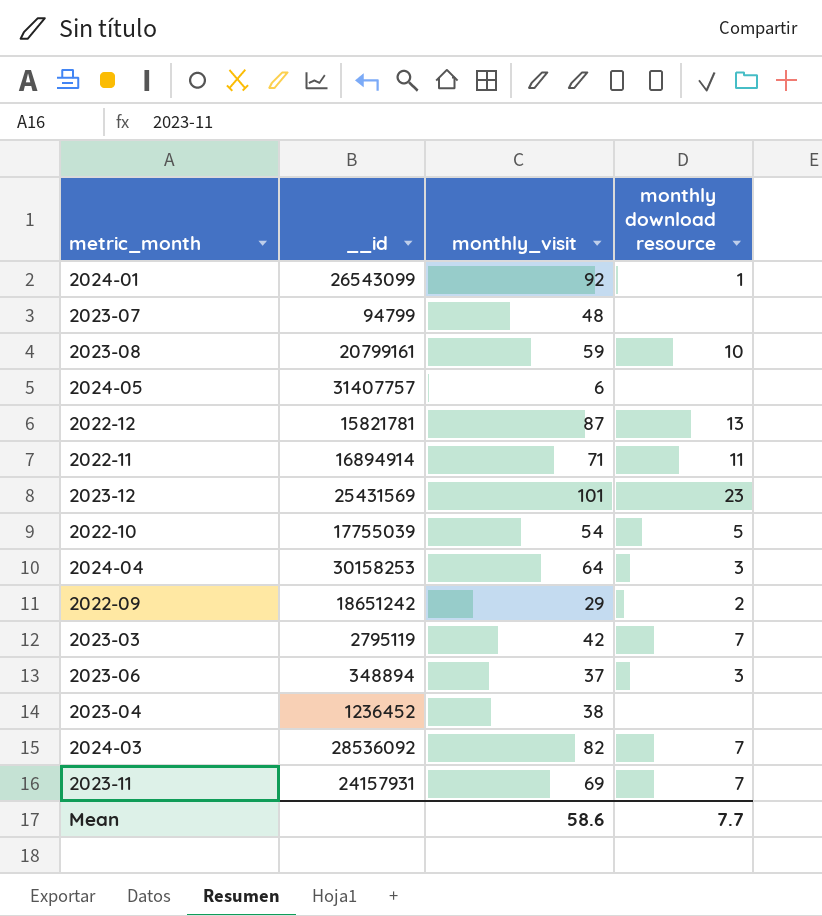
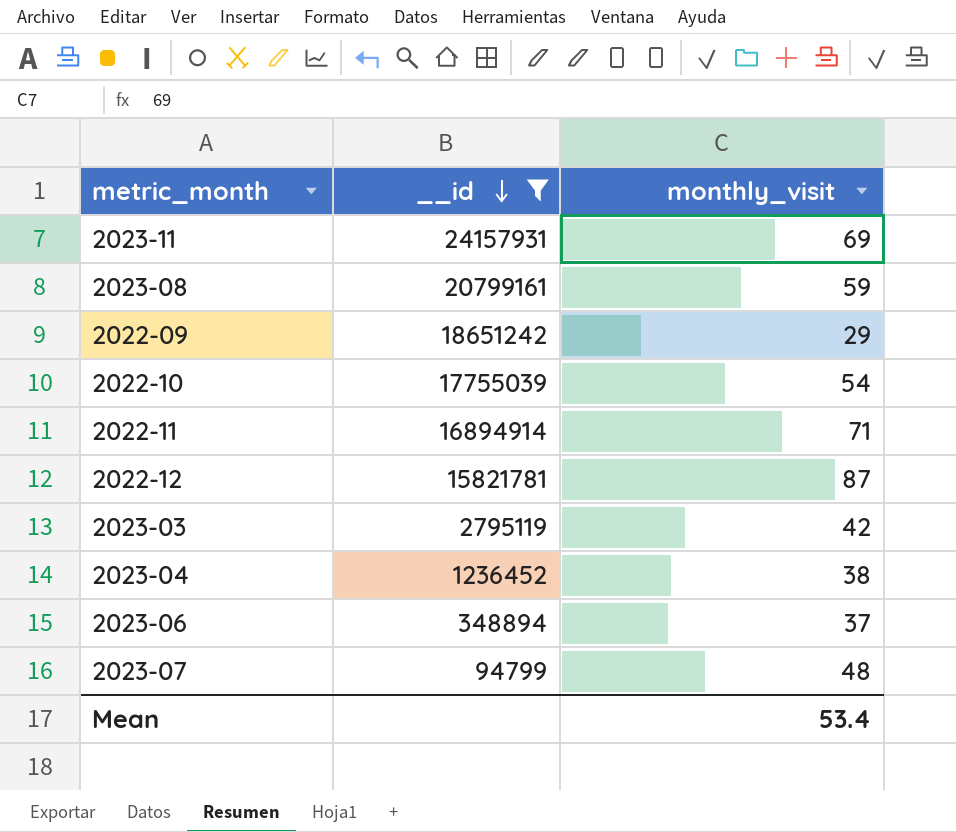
filter: none -> __id <= 24157931
row order: none -> __id descending
column monthly download resource | position: 4 -> none
Mean | monthly_visit: 58.6 -> 53.4

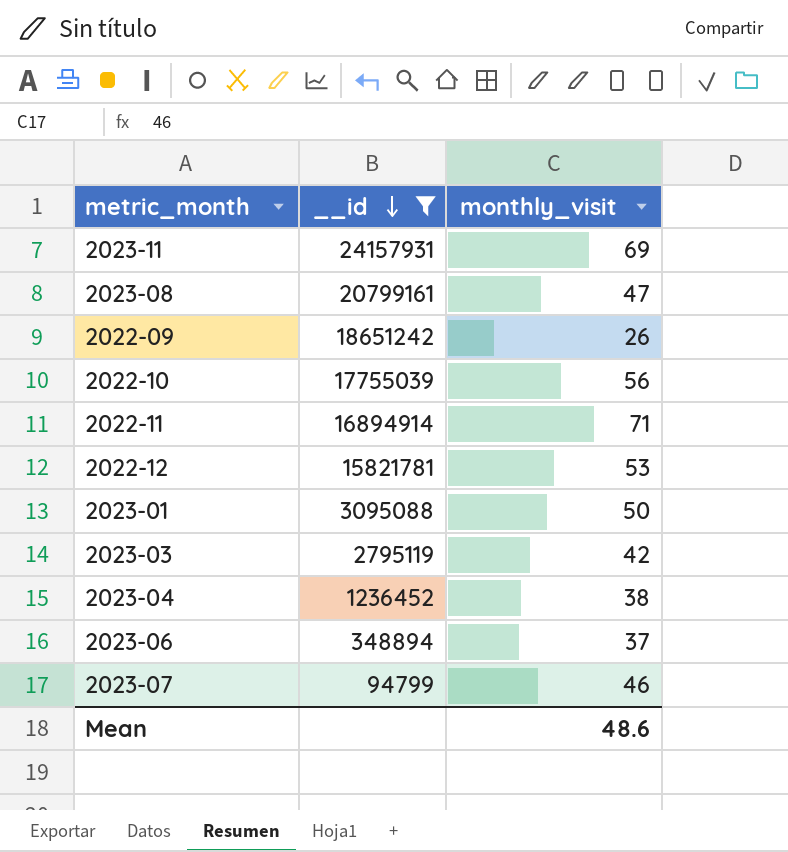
2023-08 | monthly_visit: 59 -> 47
2022-09 | monthly_visit: 29 -> 26
2022-10 | monthly_visit: 54 -> 56
2022-12 | monthly_visit: 87 -> 53
row 2023-01: none -> 3095088 | 50
2023-07 | monthly_visit: 48 -> 46
Mean | monthly_visit: 53.4 -> 48.6

